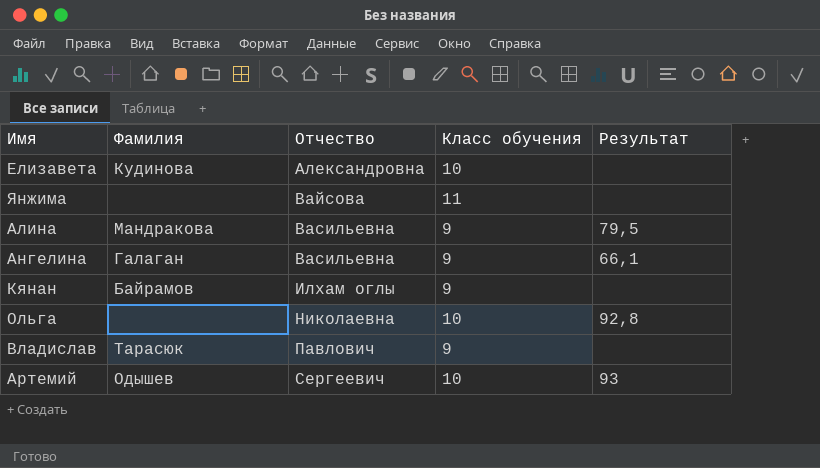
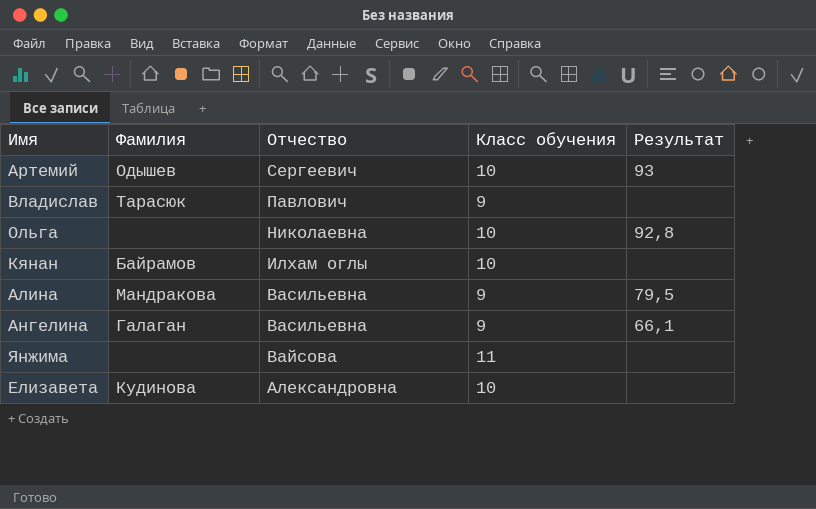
row order: Отчество ascending -> Отчество descending
Кянан | Класс обучения: 9 -> 10

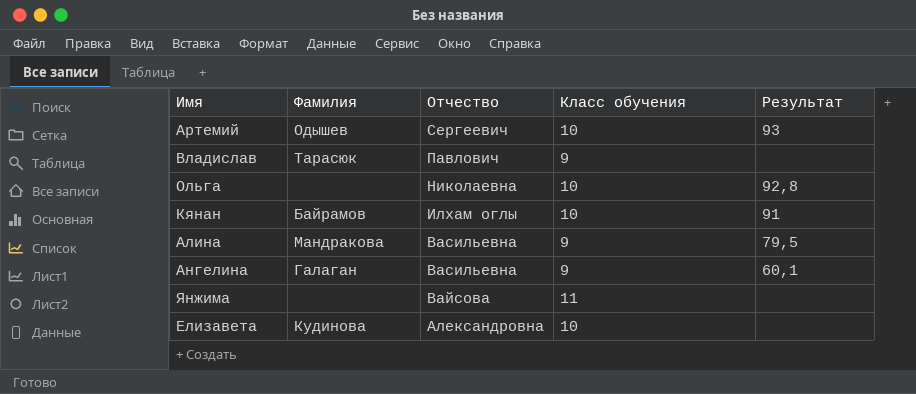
Кянан | Результат: none -> 91
Ангелина | Результат: 66,1 -> 60,1

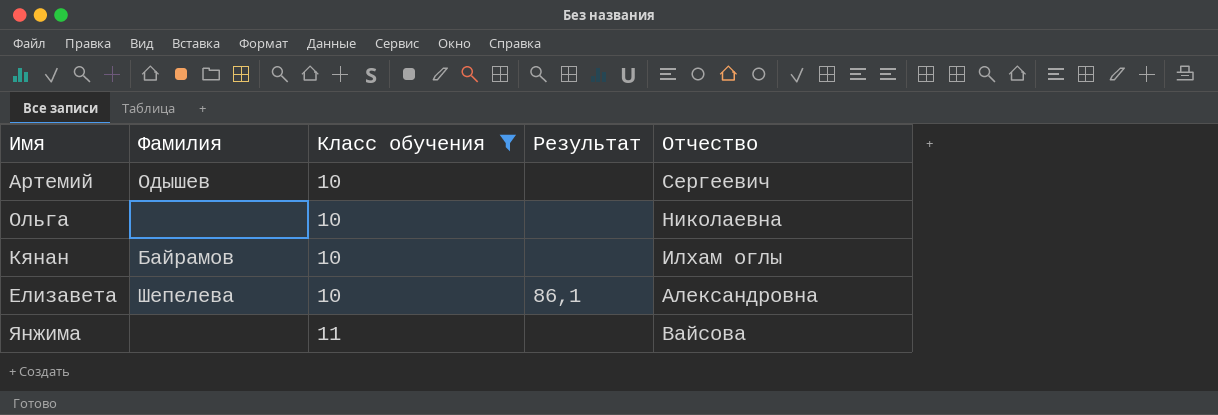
filter: none -> Класс обучения != 9
row order: Отчество descending -> Класс обучения ascending
column Отчество | position: 3 -> 5
Артемий | Результат: 93 -> none
Ольга | Результат: 92,8 -> none
Кянан | Результат: 91 -> none
Елизавета | Фамилия: Кудинова -> Шепелева
Елизавета | Результат: none -> 86,1

